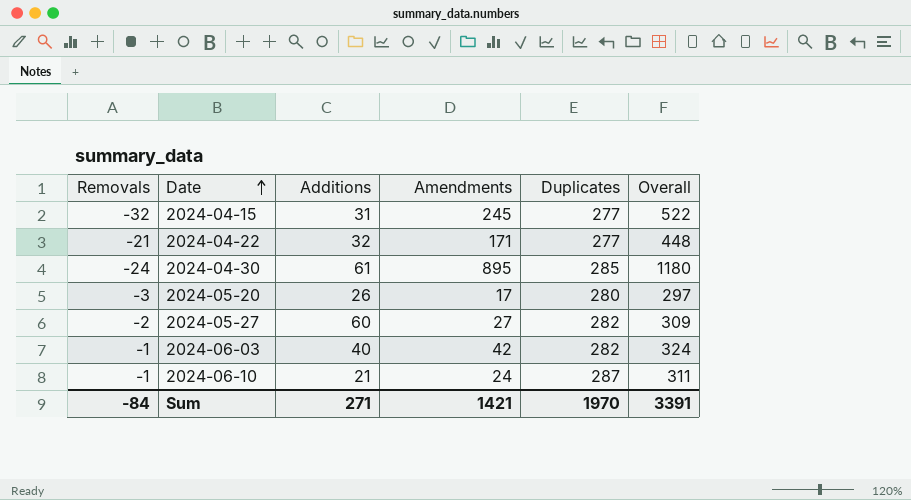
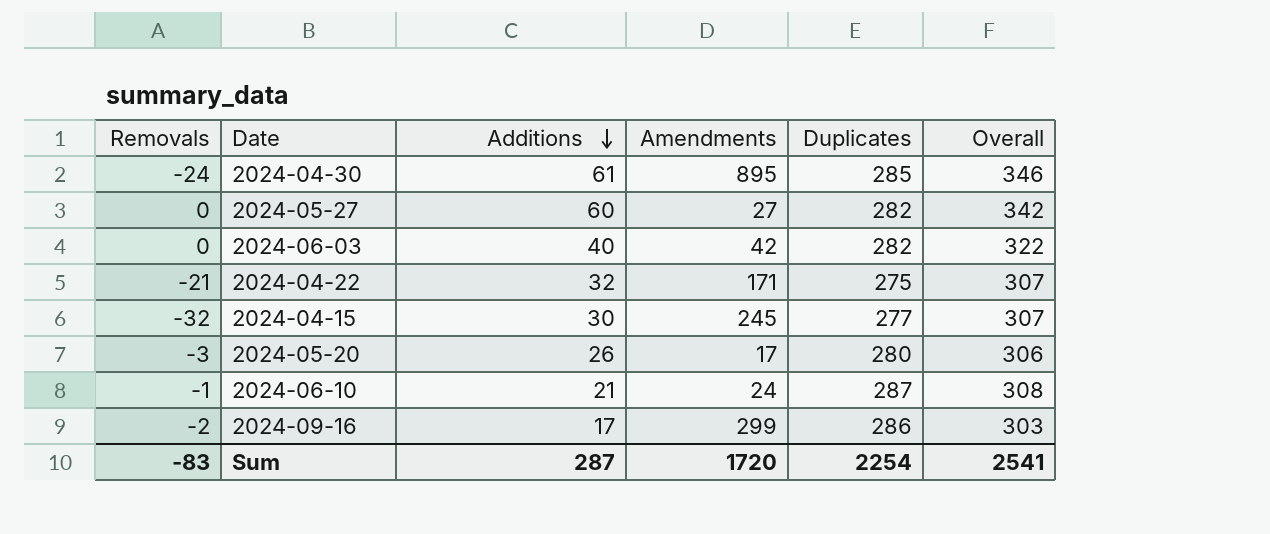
row order: Date ascending -> Additions descending
column Overall | formula: [Amendments] + [Duplicates] -> [Additions] + [Duplicates]
2024-05-27 | Removals: -2 -> 0
2024-06-03 | Removals: -1 -> 0
2024-04-22 | Duplicates: 277 -> 275
2024-04-15 | Additions: 31 -> 30
row 2024-09-16: none -> -2 | 17 | 299 | 286 | 303
Sum | Removals: -84 -> -83
Sum | Additions: 271 -> 287
Sum | Amendments: 1421 -> 1720
Sum | Duplicates: 1970 -> 2254
Sum | Overall: 3391 -> 2541

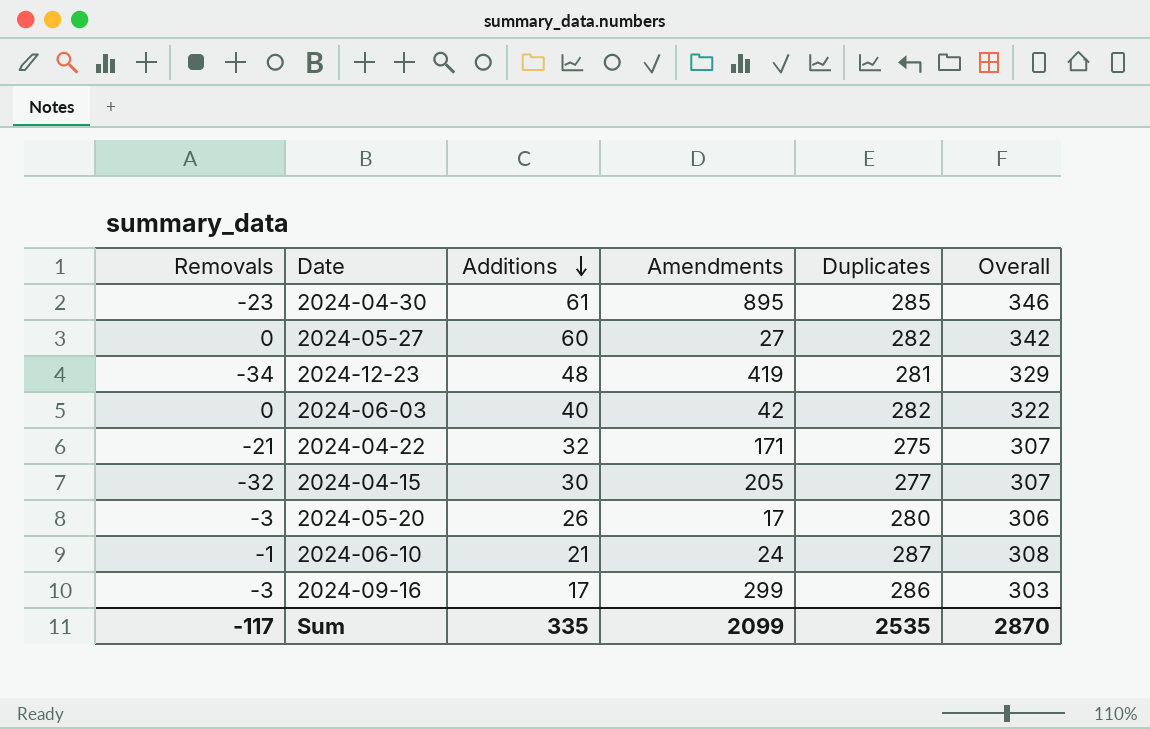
2024-04-30 | Removals: -24 -> -23
row 2024-12-23: none -> -34 | 48 | 419 | 281 | 329
2024-04-15 | Amendments: 245 -> 205
2024-09-16 | Removals: -2 -> -3
Sum | Removals: -83 -> -117
Sum | Additions: 287 -> 335
Sum | Amendments: 1720 -> 2099
Sum | Duplicates: 2254 -> 2535
Sum | Overall: 2541 -> 2870

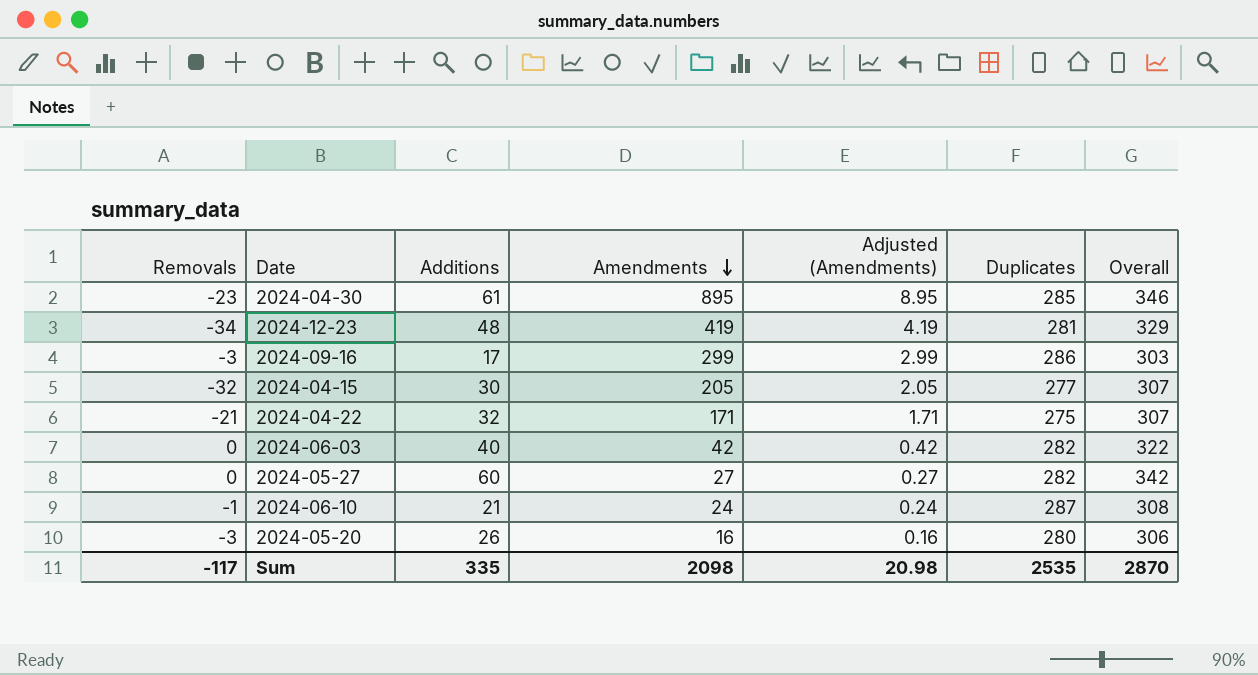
row order: Additions descending -> Amendments descending
column Adjusted (Amendments) | formula: none -> [Amendments] * 0.01
2024-05-20 | Amendments: 17 -> 16
Sum | Amendments: 2099 -> 2098

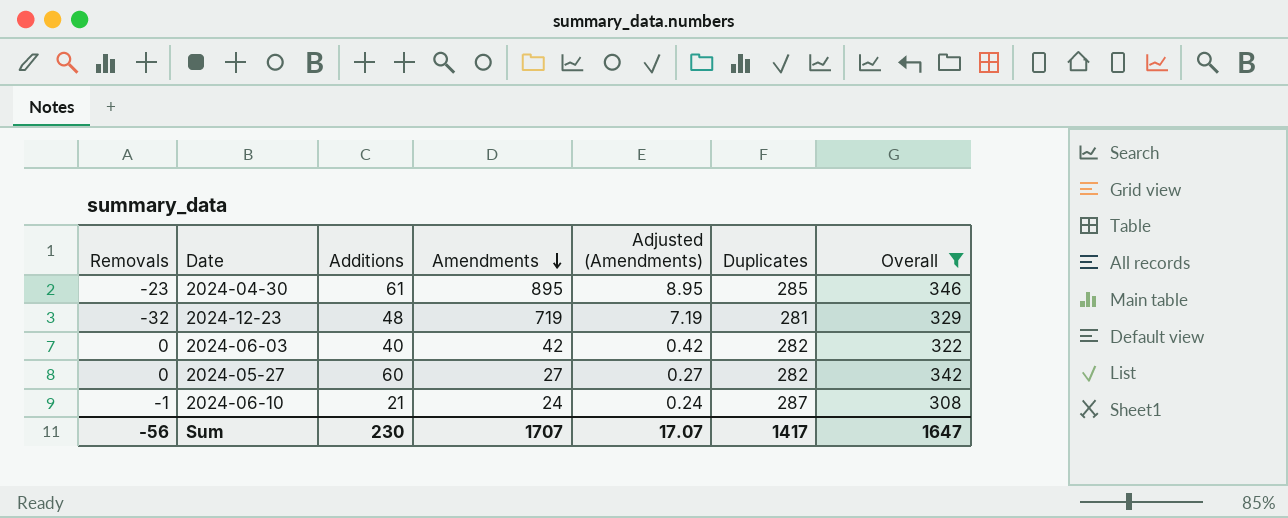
filter: none -> Overall >= 308
2024-12-23 | Removals: -34 -> -32
2024-12-23 | Amendments: 419 -> 719
2024-12-23 | Adjusted (Amendments): 4.19 -> 7.19
Sum | Removals: -117 -> -56
Sum | Additions: 335 -> 230
Sum | Amendments: 2098 -> 1707
Sum | Adjusted (Amendments): 20.98 -> 17.07
Sum | Duplicates: 2535 -> 1417
Sum | Overall: 2870 -> 1647

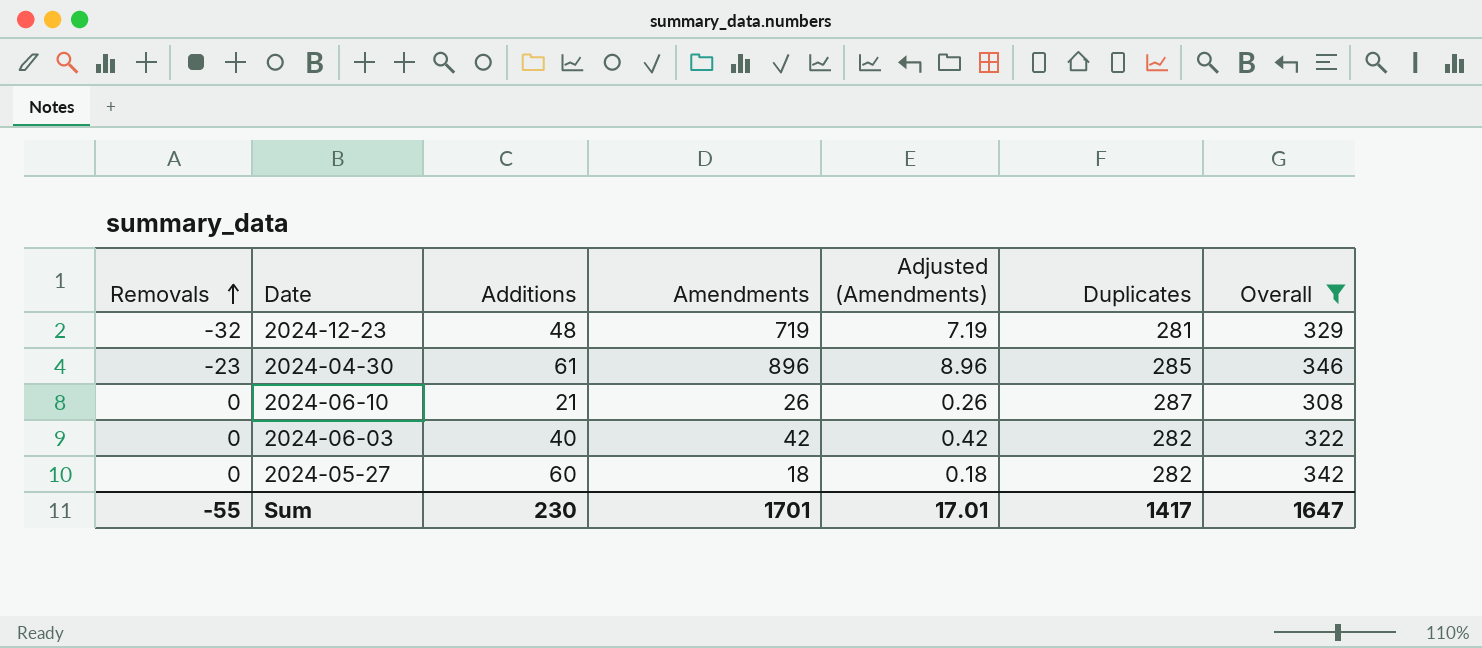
row order: Amendments descending -> Removals ascending
2024-04-30 | Amendments: 895 -> 896
2024-04-30 | Adjusted (Amendments): 8.95 -> 8.96
2024-06-10 | Removals: -1 -> 0
2024-06-10 | Amendments: 24 -> 26
2024-06-10 | Adjusted (Amendments): 0.24 -> 0.26
2024-05-27 | Amendments: 27 -> 18
2024-05-27 | Adjusted (Amendments): 0.27 -> 0.18
Sum | Removals: -56 -> -55
Sum | Amendments: 1707 -> 1701
Sum | Adjusted (Amendments): 17.07 -> 17.01

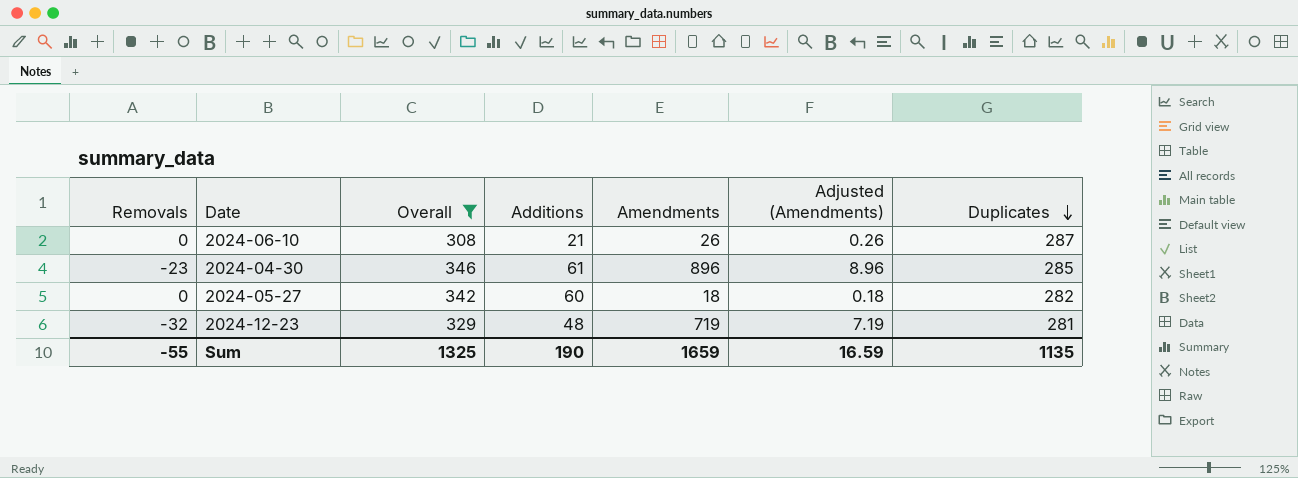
row order: Removals ascending -> Duplicates descending
column Overall | position: 7 -> 3
row 2024-06-03: 0 | 40 | 42 | 0.42 | 282 | 322 -> none
Sum | Overall: 1647 -> 1325
Sum | Additions: 230 -> 190
Sum | Amendments: 1701 -> 1659
Sum | Adjusted (Amendments): 17.01 -> 16.59
Sum | Duplicates: 1417 -> 1135

